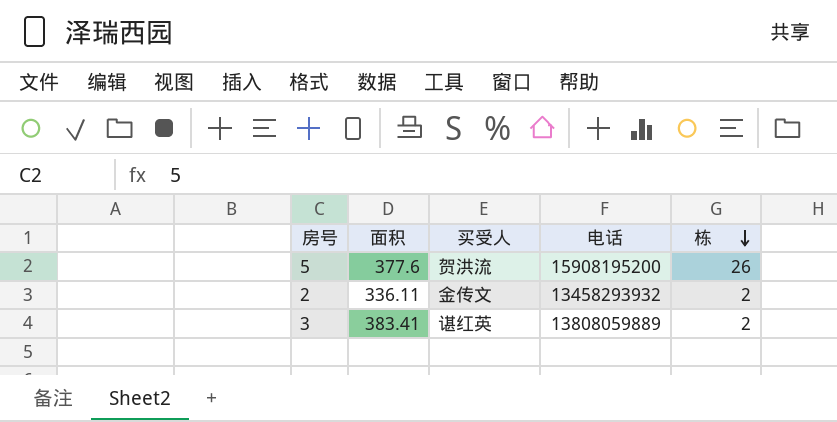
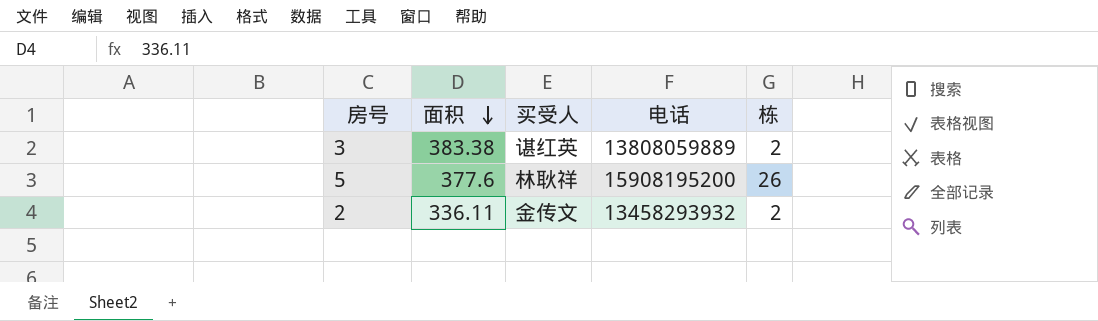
row order: 栋 descending -> 面积 descending
3 | 面积: 383.41 -> 383.38
5 | 买受人: 贺洪流 -> 林耿祥

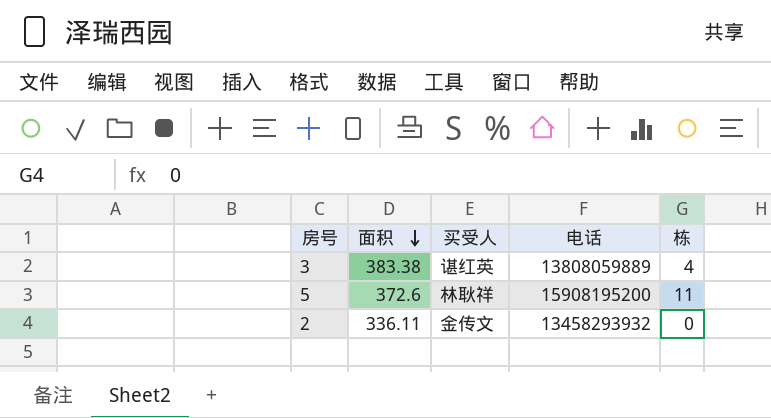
3 | 栋: 2 -> 4
5 | 面积: 377.6 -> 372.6
5 | 栋: 26 -> 11
2 | 栋: 2 -> 0

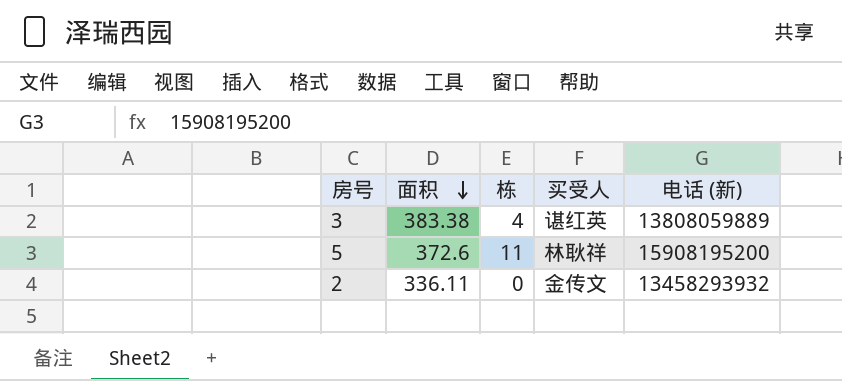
column 栋 | position: 5 -> 3
column name: 电话 -> 电话 (新)

